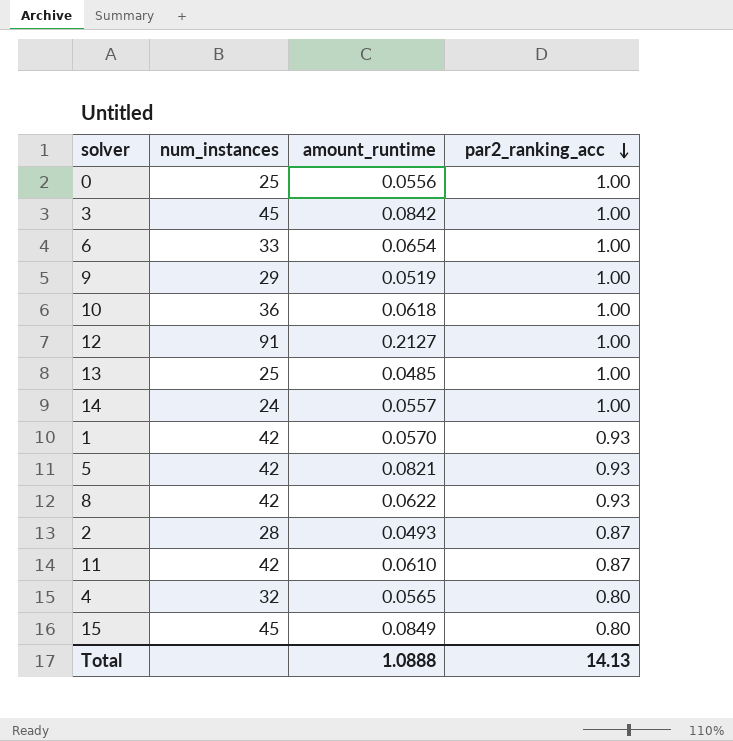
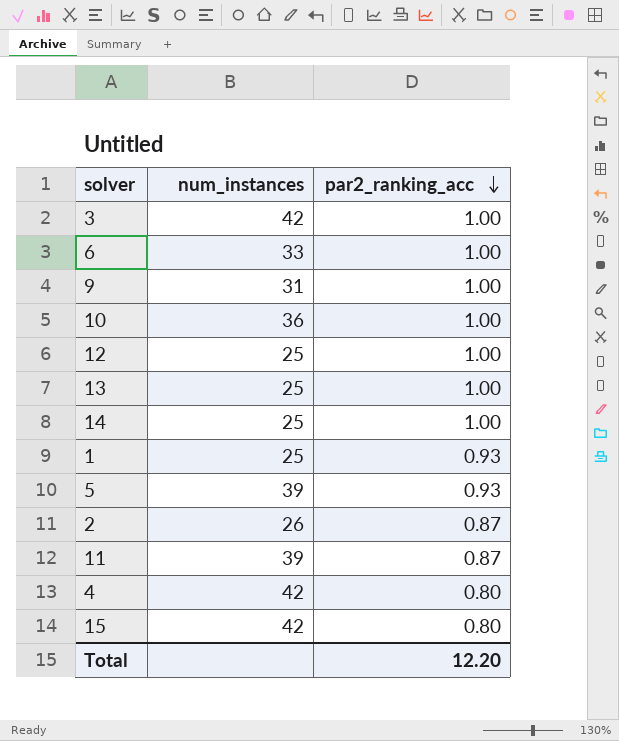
column amount_runtime | position: 3 -> none
row 0: 25 | 0.0556 | 1.00 -> none
row 8: 42 | 0.0622 | 0.93 -> none
3 | num_instances: 45 -> 42
9 | num_instances: 29 -> 31
12 | num_instances: 91 -> 25
14 | num_instances: 24 -> 25
1 | num_instances: 42 -> 25
5 | num_instances: 42 -> 39
2 | num_instances: 28 -> 26
11 | num_instances: 42 -> 39
4 | num_instances: 32 -> 42
15 | num_instances: 45 -> 42
Total | par2_ranking_acc: 14.13 -> 12.20

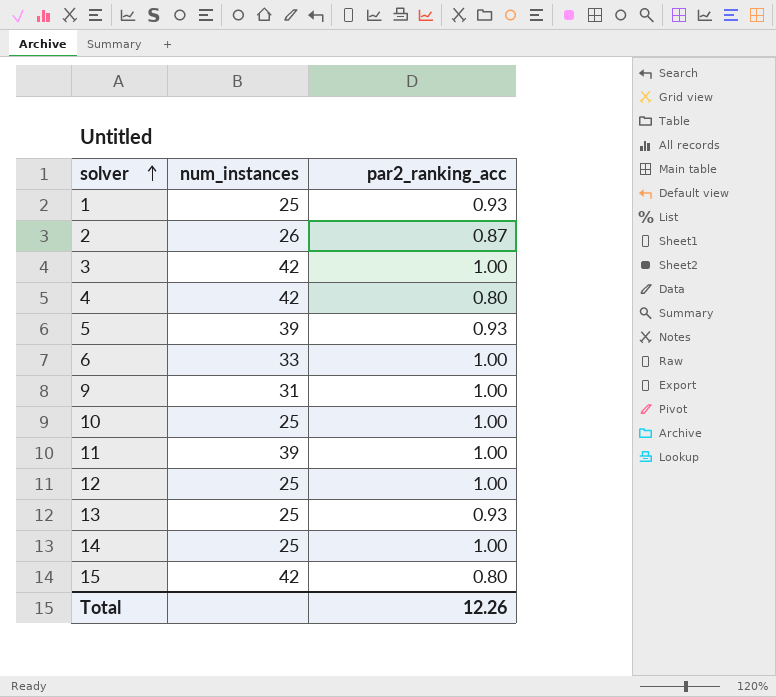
row order: par2_ranking_acc descending -> solver ascending
10 | num_instances: 36 -> 25
11 | par2_ranking_acc: 0.87 -> 1.00
13 | par2_ranking_acc: 1.00 -> 0.93
Total | par2_ranking_acc: 12.20 -> 12.26

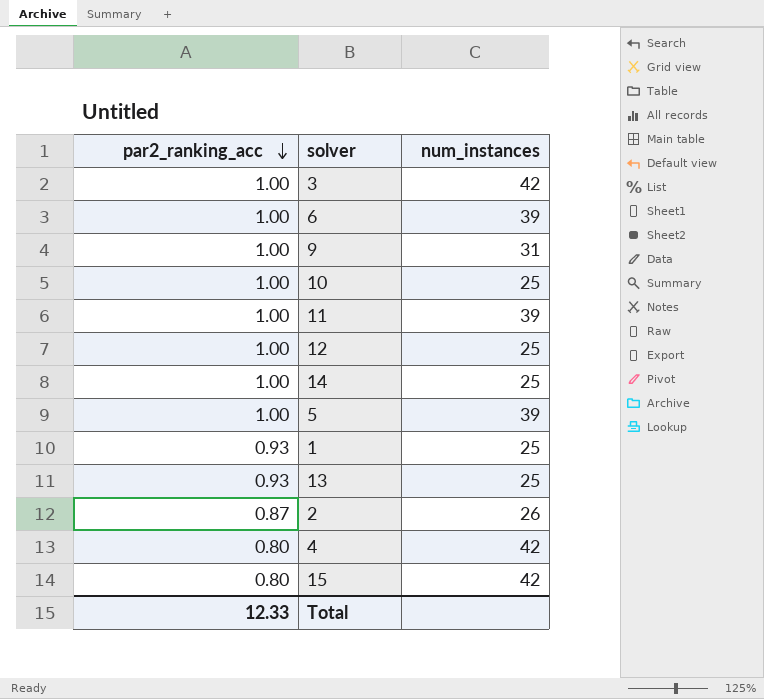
row order: solver ascending -> par2_ranking_acc descending
column par2_ranking_acc | position: 3 -> 1
6 | num_instances: 33 -> 39
5 | par2_ranking_acc: 0.93 -> 1.00
Total | par2_ranking_acc: 12.26 -> 12.33

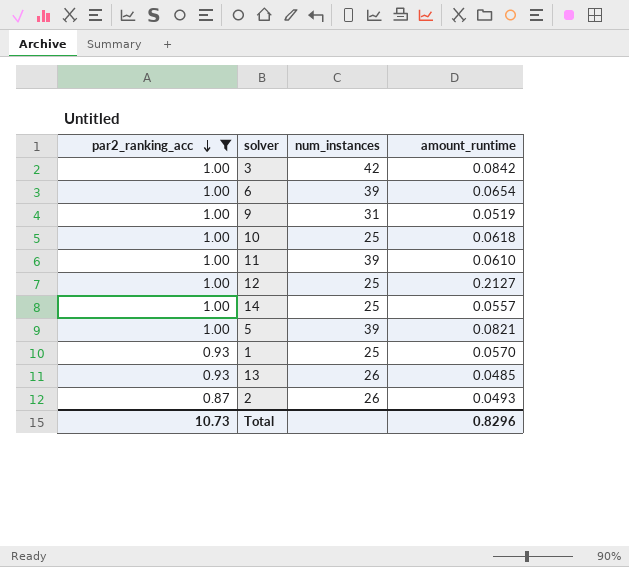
filter: none -> par2_ranking_acc != 0.80
column amount_runtime | position: none -> 4
13 | num_instances: 25 -> 26
Total | par2_ranking_acc: 12.33 -> 10.73

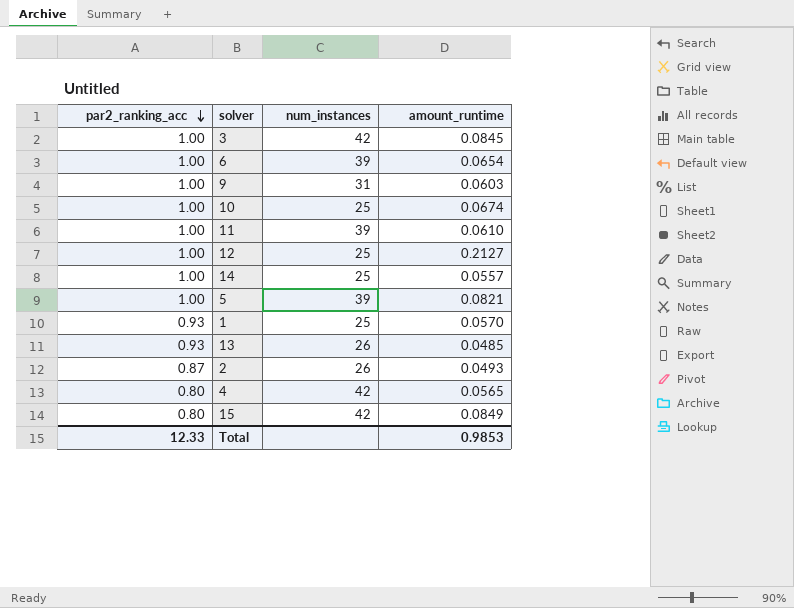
filter: par2_ranking_acc != 0.80 -> none
3 | amount_runtime: 0.0842 -> 0.0845
9 | amount_runtime: 0.0519 -> 0.0603
10 | amount_runtime: 0.0618 -> 0.0674
Total | par2_ranking_acc: 10.73 -> 12.33
Total | amount_runtime: 0.8296 -> 0.9853

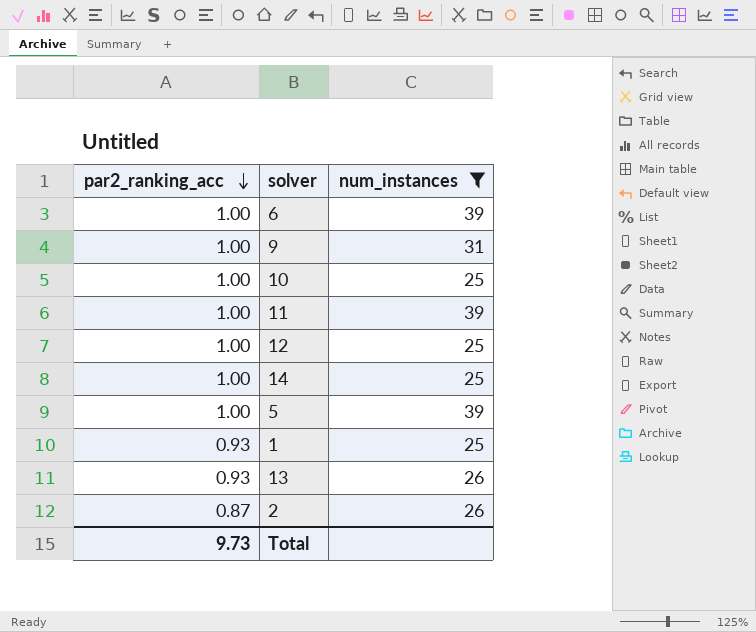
filter: none -> num_instances != 42
column amount_runtime | position: 4 -> none
Total | par2_ranking_acc: 12.33 -> 9.73

